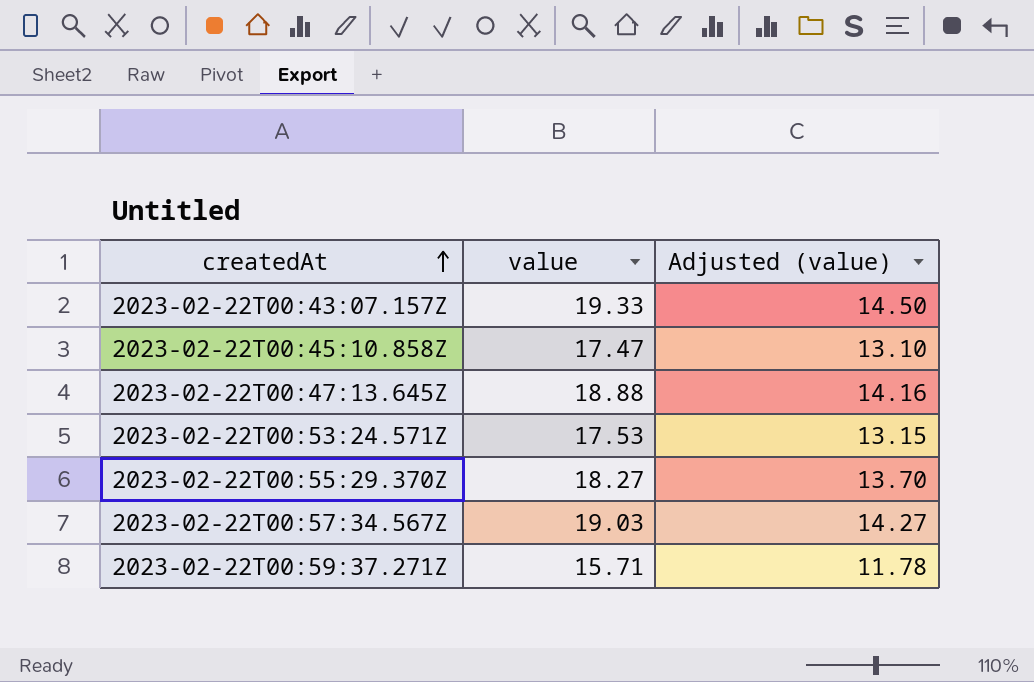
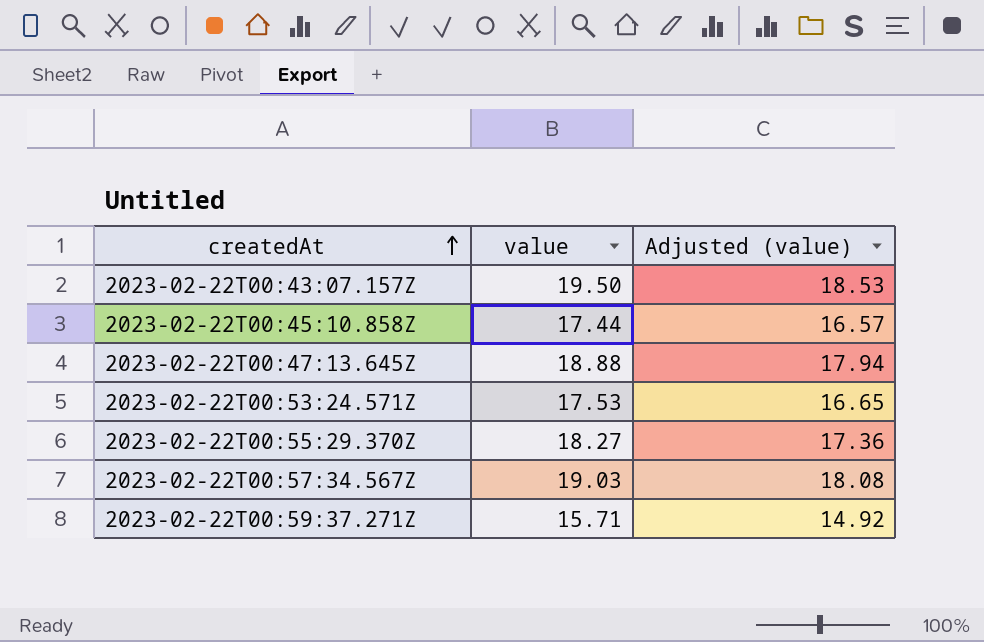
column Adjusted (value) | formula: [value] * 0.75 -> [value] * 0.95
2023-02-22T00:43:07.157Z | value: 19.33 -> 19.50
2023-02-22T00:45:10.858Z | value: 17.47 -> 17.44

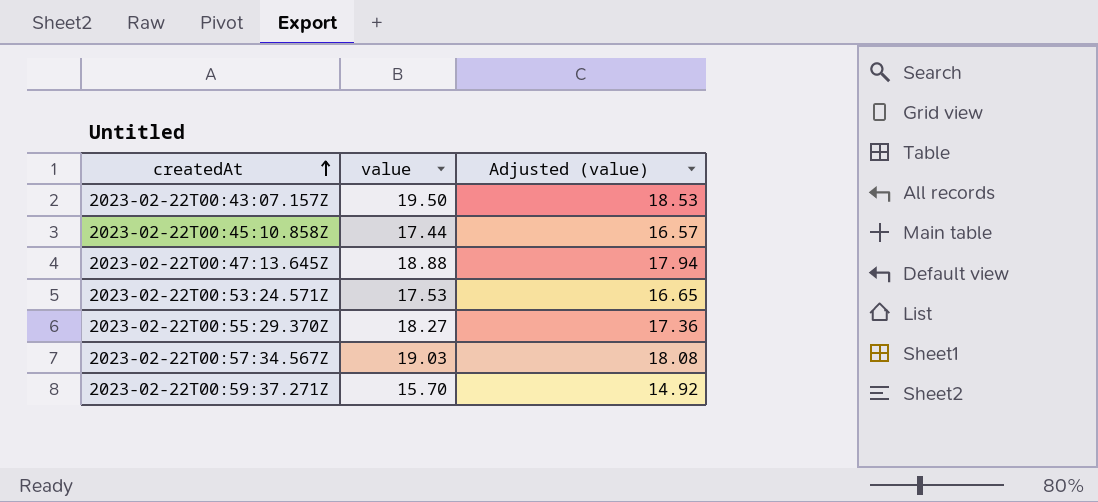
2023-02-22T00:59:37.271Z | value: 15.71 -> 15.70

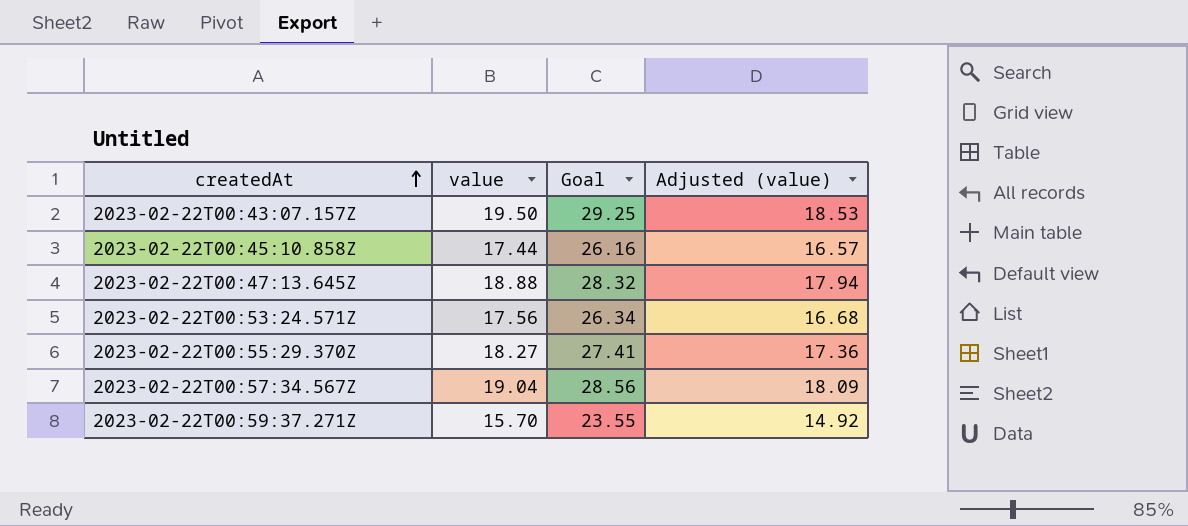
column Goal | formula: none -> [value] * 1.5
2023-02-22T00:53:24.571Z | value: 17.53 -> 17.56
2023-02-22T00:53:24.571Z | Adjusted (value): 16.65 -> 16.68
2023-02-22T00:57:34.567Z | value: 19.03 -> 19.04
2023-02-22T00:57:34.567Z | Adjusted (value): 18.08 -> 18.09

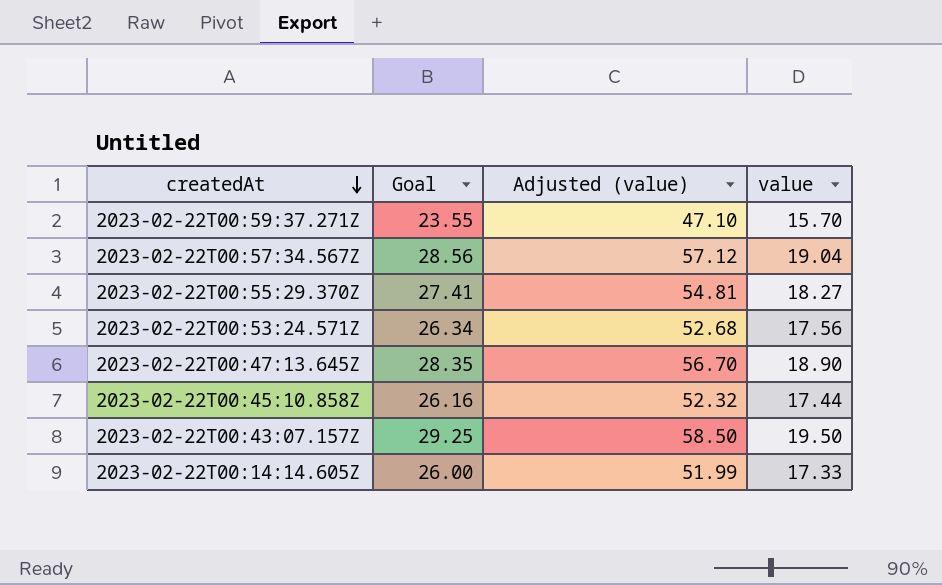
row order: createdAt ascending -> createdAt descending
column Adjusted (value) | formula: [value] * 0.95 -> [value] * 3
column value | position: 2 -> 4
2023-02-22T00:47:13.645Z | Goal: 28.32 -> 28.35
2023-02-22T00:47:13.645Z | value: 18.88 -> 18.90
row 2023-02-22T00:14:14.605Z: none -> 26.00 | 51.99 | 17.33

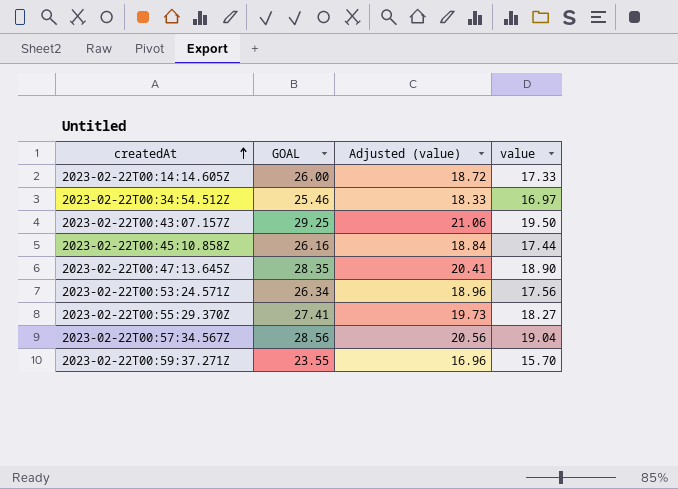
row order: createdAt descending -> createdAt ascending
column name: Goal -> GOAL
column Adjusted (value) | formula: [value] * 3 -> [value] * 1.08
row 2023-02-22T00:34:54.512Z: none -> 25.46 | 18.33 | 16.97

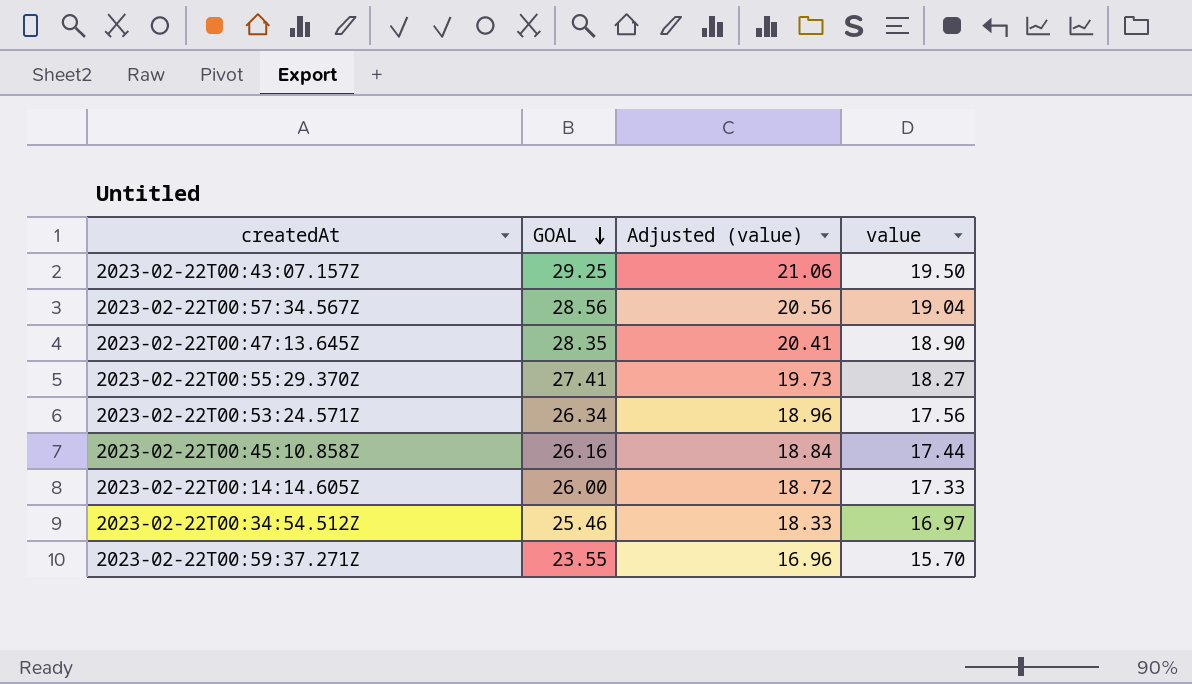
row order: createdAt ascending -> GOAL descending

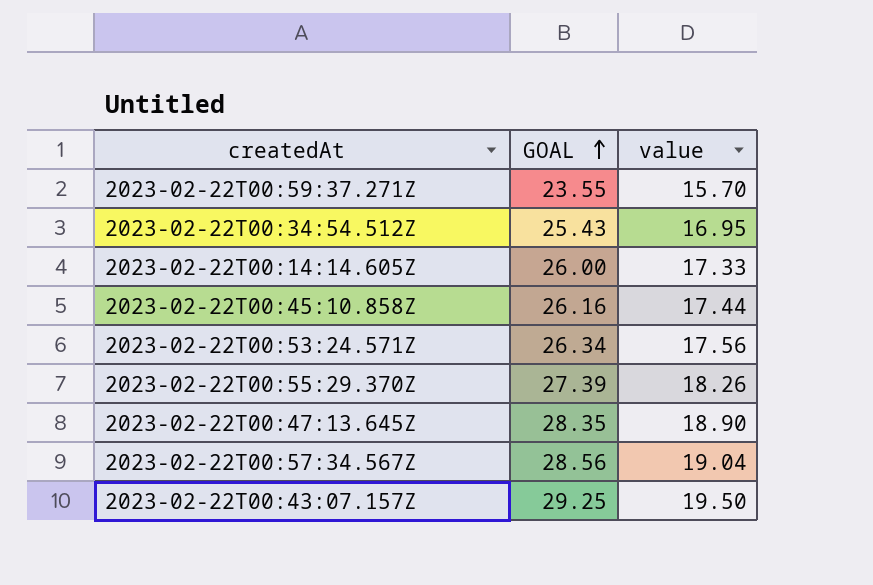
row order: GOAL descending -> GOAL ascending
column Adjusted (value) | formula: [value] * 1.08 -> none
2023-02-22T00:34:54.512Z | GOAL: 25.46 -> 25.43
2023-02-22T00:34:54.512Z | value: 16.97 -> 16.95
2023-02-22T00:55:29.370Z | GOAL: 27.41 -> 27.39
2023-02-22T00:55:29.370Z | value: 18.27 -> 18.26

